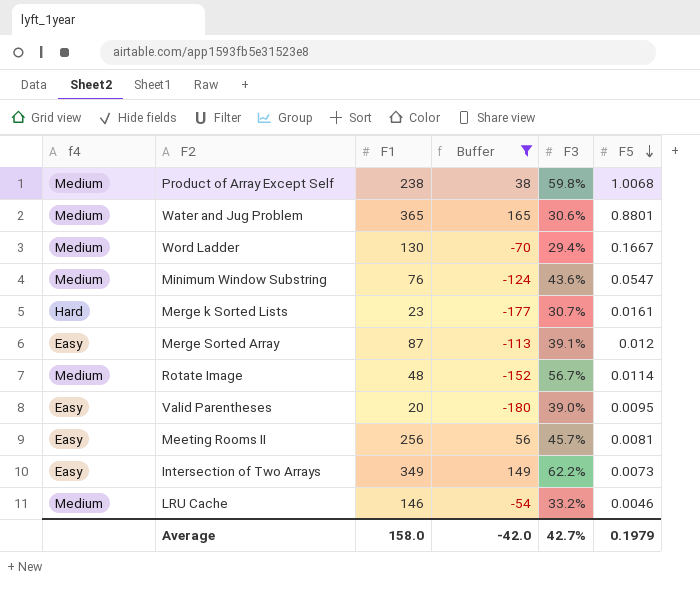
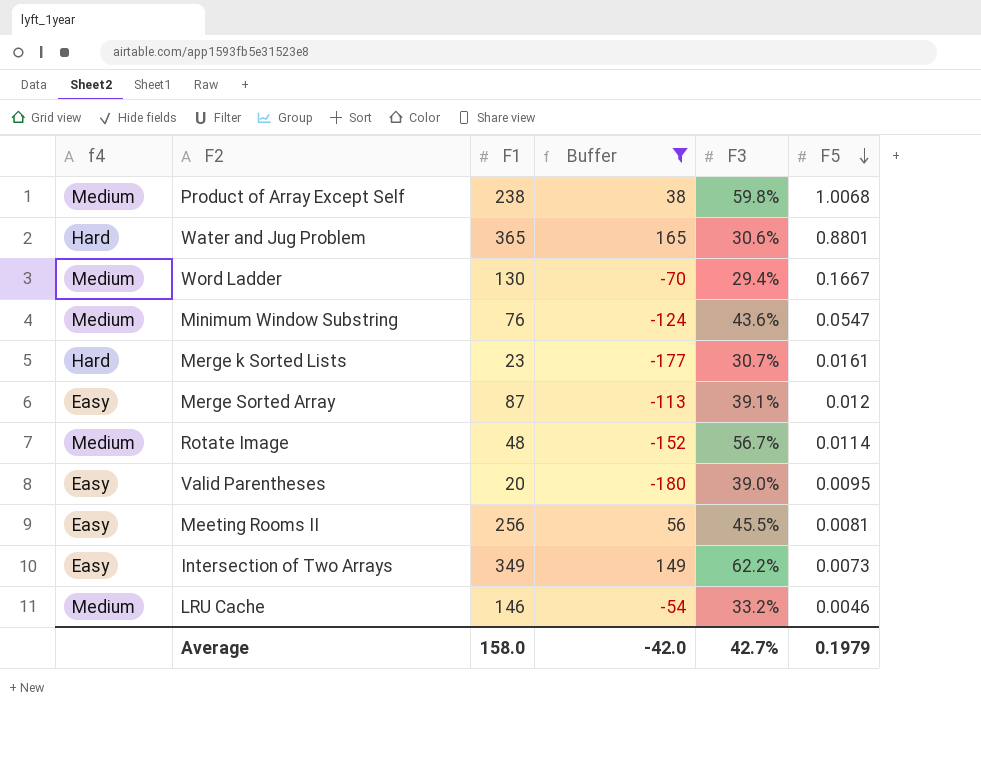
Water and Jug Problem | f4: Medium -> Hard
Meeting Rooms II | F3: 45.7% -> 45.5%

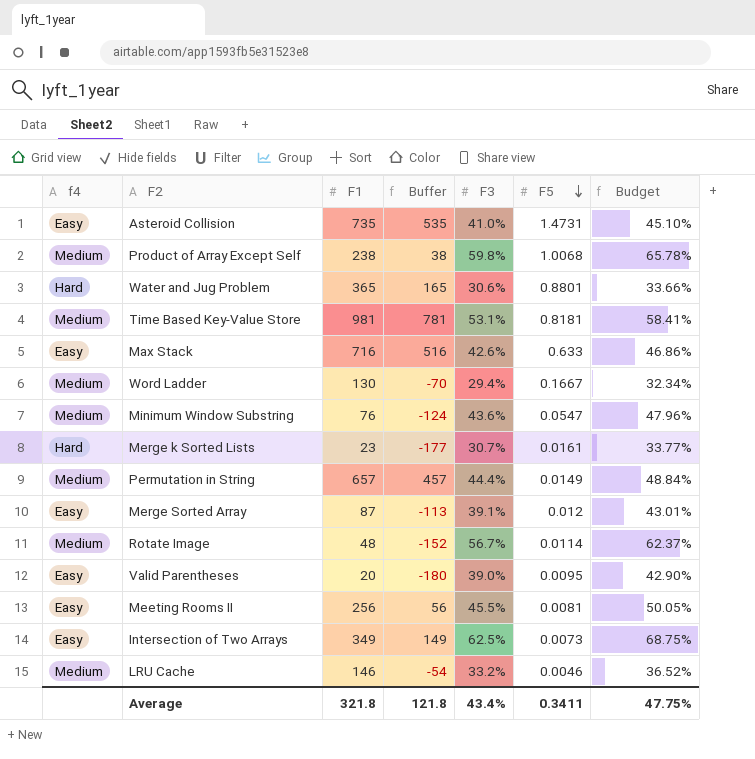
filter: Buffer <= 165 -> none
column Budget | formula: none -> [F3] * 1.1
Intersection of Two Arrays | F3: 62.2% -> 62.5%
Average | F1: 158.0 -> 321.8
Average | Buffer: -42.0 -> 121.8
Average | F3: 42.7% -> 43.4%
Average | F5: 0.1979 -> 0.3411

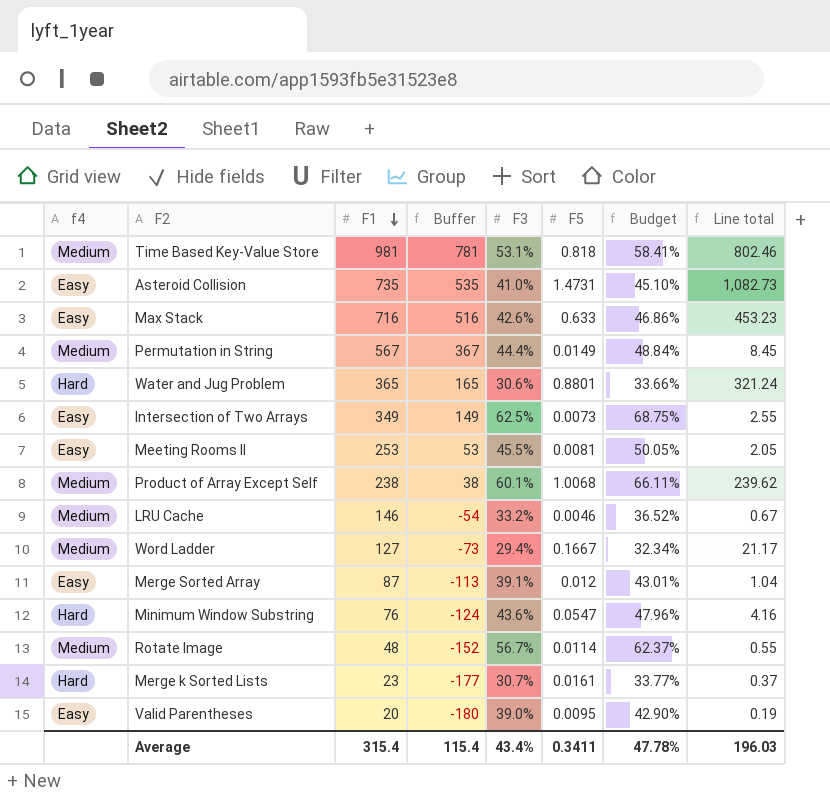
row order: F5 descending -> F1 descending
column Line total | formula: none -> [F1] * [F5]
Time Based Key-Value Store | F5: 0.8181 -> 0.818
Permutation in String | F1: 657 -> 567
Permutation in String | Buffer: 457 -> 367
Meeting Rooms II | F1: 256 -> 253
Meeting Rooms II | Buffer: 56 -> 53
Product of Array Except Self | F3: 59.8% -> 60.1%
Product of Array Except Self | Budget: 65.78% -> 66.11%
Word Ladder | F1: 130 -> 127
Word Ladder | Buffer: -70 -> -73
Minimum Window Substring | f4: Medium -> Hard
Average | F1: 321.8 -> 315.4
Average | Buffer: 121.8 -> 115.4
Average | Budget: 47.75% -> 47.78%

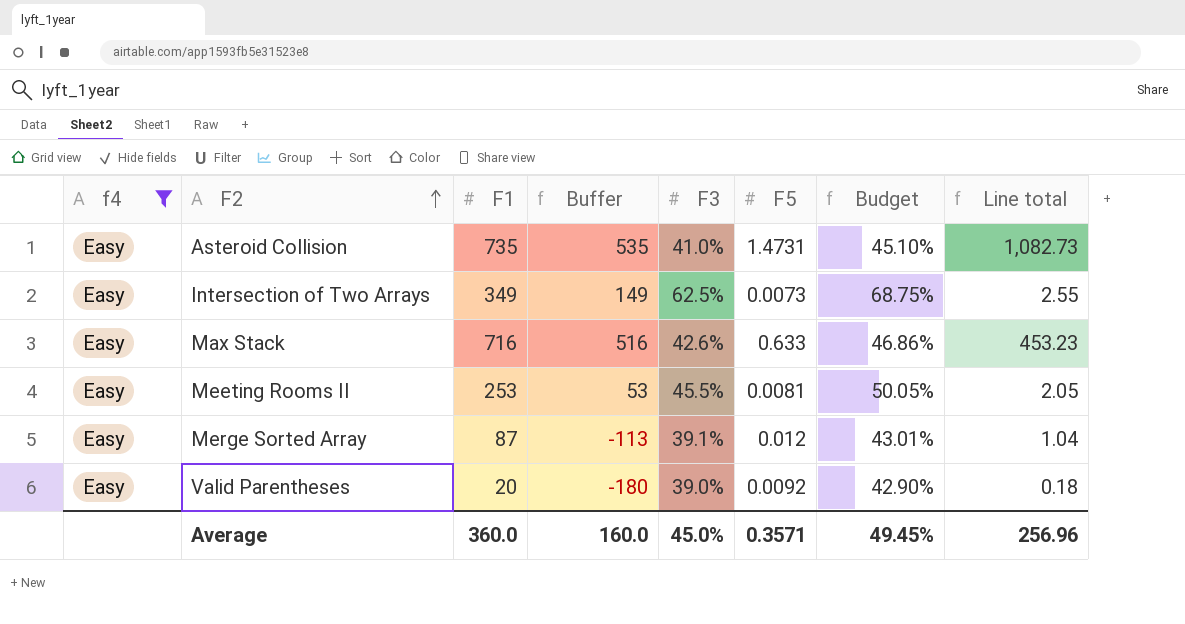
filter: none -> f4 = Easy
row order: F1 descending -> F2 ascending
Valid Parentheses | F5: 0.0095 -> 0.0092
Valid Parentheses | Line total: 0.19 -> 0.18
Average | F1: 315.4 -> 360.0
Average | Buffer: 115.4 -> 160.0
Average | F3: 43.4% -> 45.0%
Average | F5: 0.3411 -> 0.3571
Average | Budget: 47.78% -> 49.45%
Average | Line total: 196.03 -> 256.96

